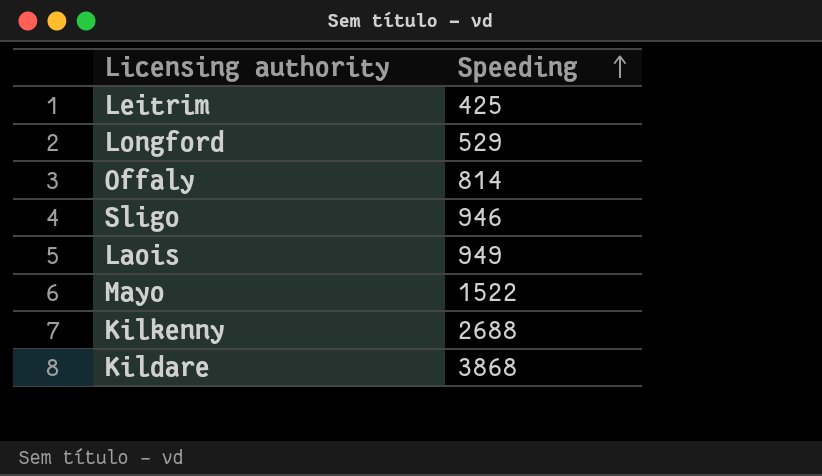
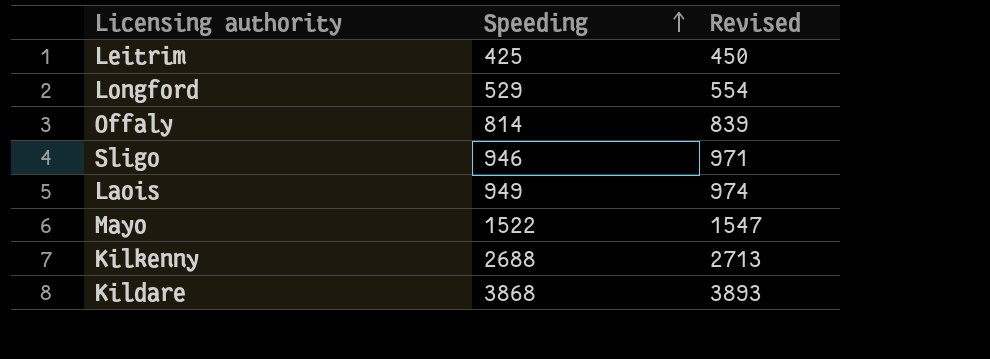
column Revised | formula: none -> [Speeding] + 25

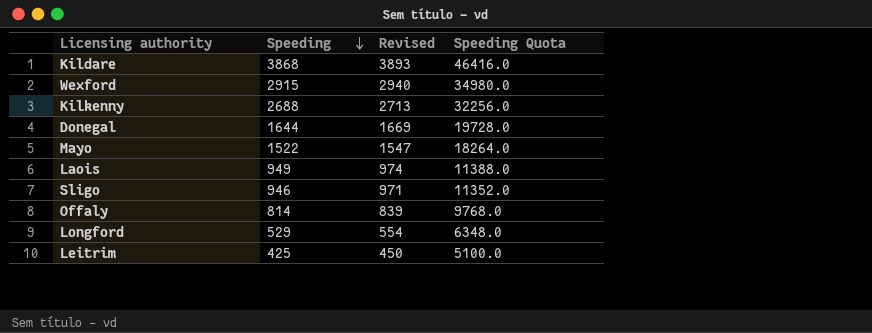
row order: Speeding ascending -> Speeding descending
column Speeding Quota | formula: none -> [Speeding] * 12
row Wexford: none -> 2915 | 2940 | 34980.0
row Donegal: none -> 1644 | 1669 | 19728.0

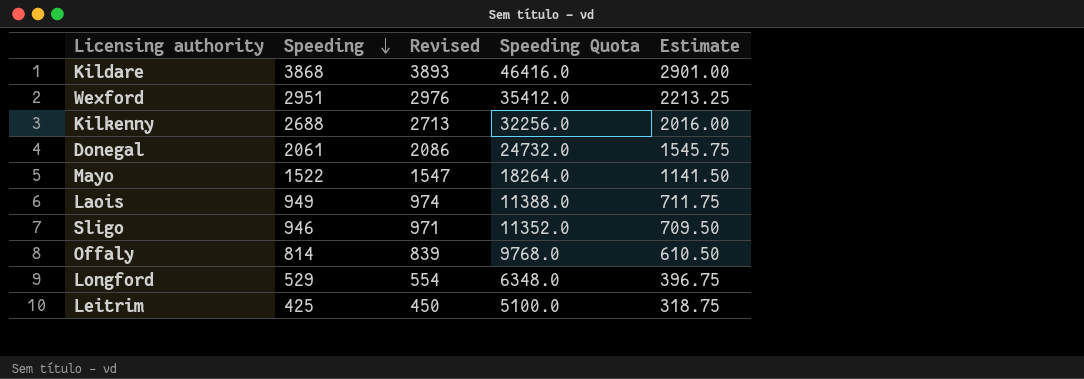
column Estimate | formula: none -> [Speeding] * 0.75
Wexford | Speeding: 2915 -> 2951
Wexford | Revised: 2940 -> 2976
Wexford | Speeding Quota: 34980.0 -> 35412.0
Donegal | Speeding: 1644 -> 2061
Donegal | Revised: 1669 -> 2086
Donegal | Speeding Quota: 19728.0 -> 24732.0

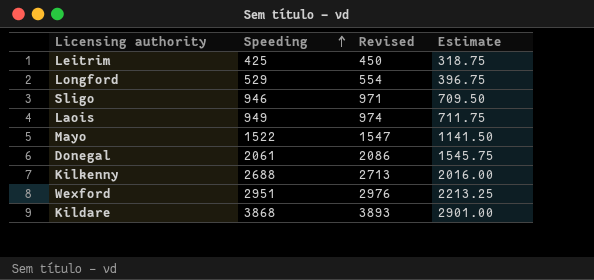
row order: Speeding descending -> Speeding ascending
column Speeding Quota | formula: [Speeding] * 12 -> none
row Offaly: 814 | 839 | 9768.0 | 610.50 -> none

